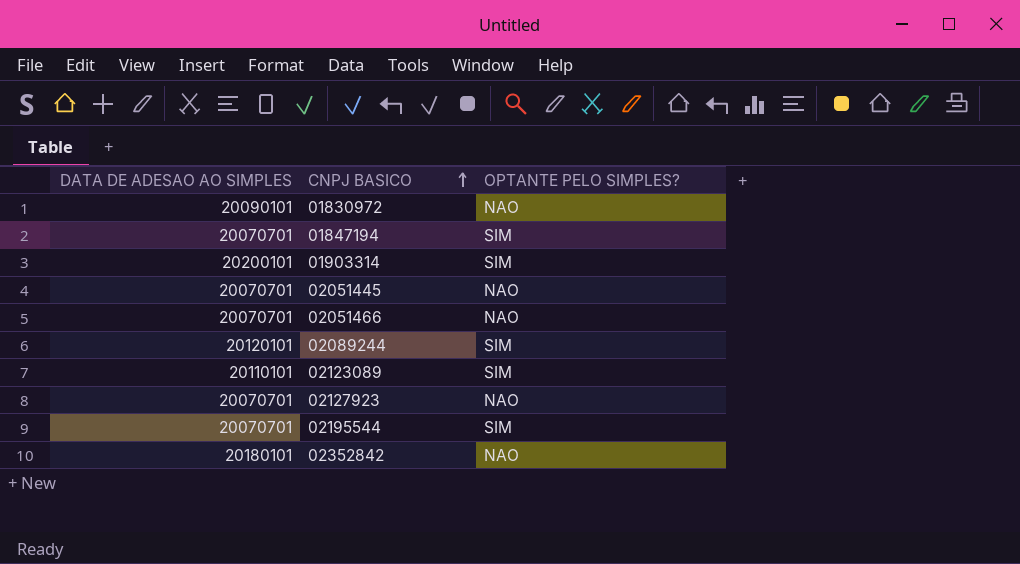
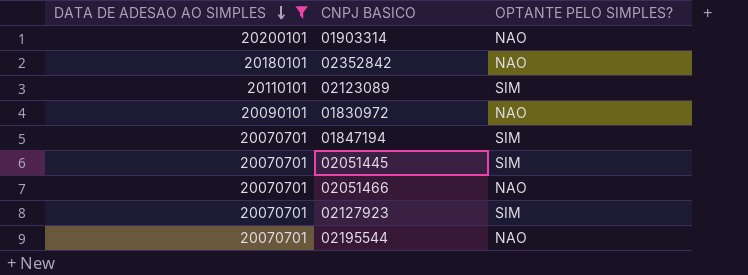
filter: none -> DATA DE ADESAO AO SIMPLES != 20120101
row order: CNPJ BASICO ascending -> DATA DE ADESAO AO SIMPLES descending
01903314 | OPTANTE PELO SIMPLES?: SIM -> NAO
02051445 | OPTANTE PELO SIMPLES?: NAO -> SIM
02127923 | OPTANTE PELO SIMPLES?: NAO -> SIM
02195544 | OPTANTE PELO SIMPLES?: SIM -> NAO

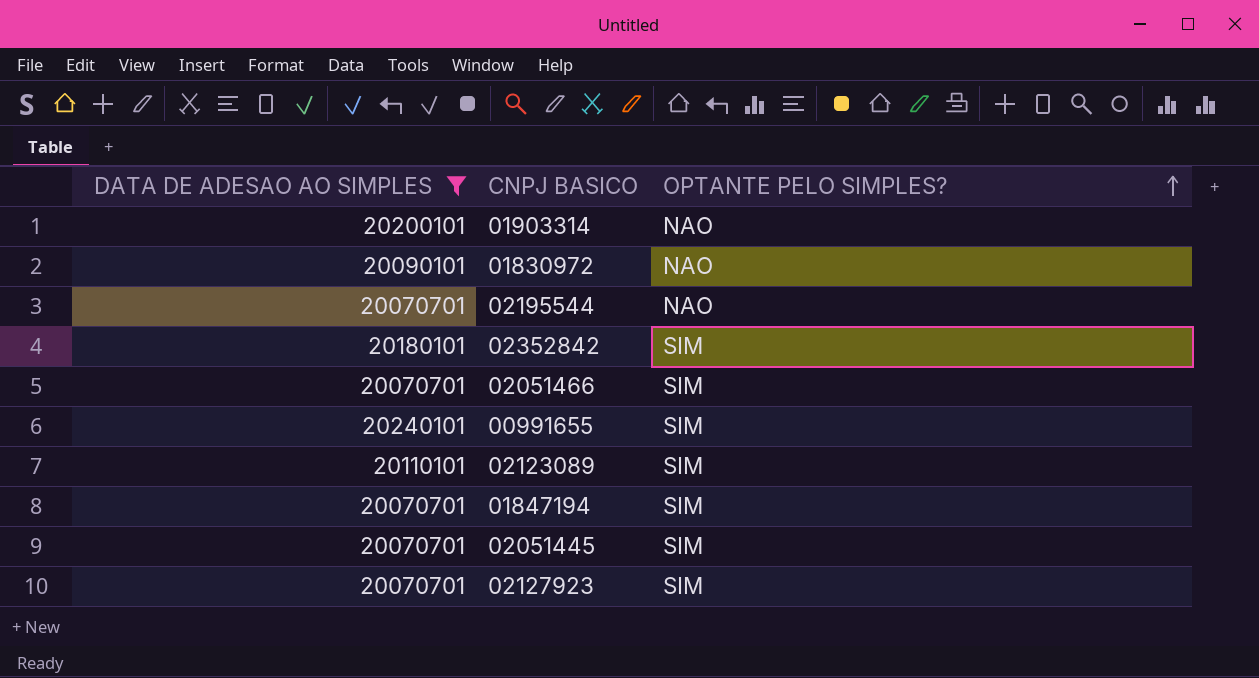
row order: DATA DE ADESAO AO SIMPLES descending -> OPTANTE PELO SIMPLES? ascending
02352842 | OPTANTE PELO SIMPLES?: NAO -> SIM
02051466 | OPTANTE PELO SIMPLES?: NAO -> SIM
row 00991655: none -> 20240101 | SIM

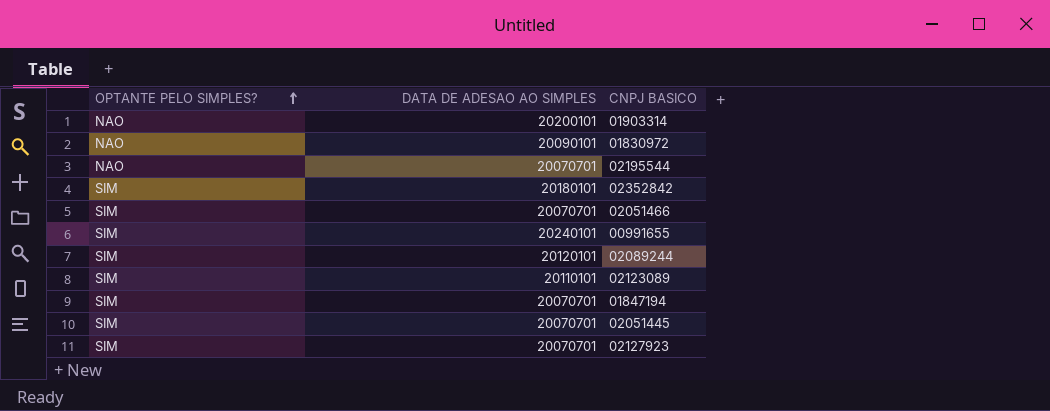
filter: DATA DE ADESAO AO SIMPLES != 20120101 -> none
column OPTANTE PELO SIMPLES? | position: 3 -> 1

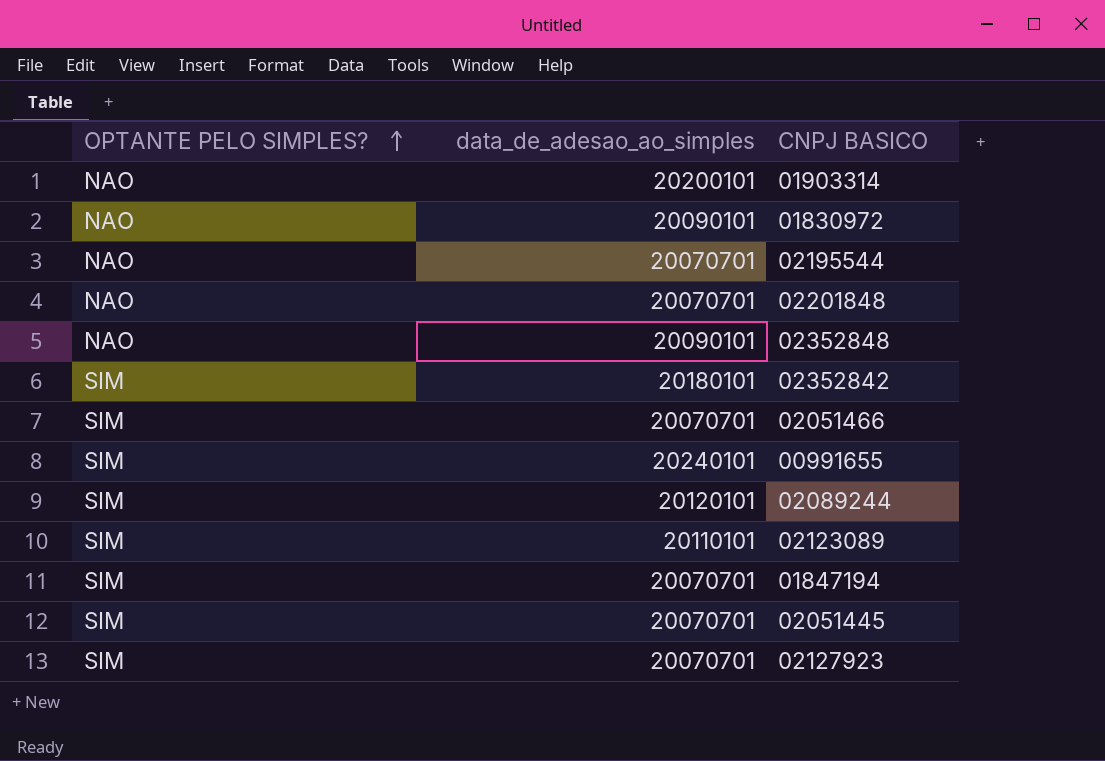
column name: DATA DE ADESAO AO SIMPLES -> data_de_adesao_ao_simples
row 02201848: none -> NAO | 20070701
row 02352848: none -> NAO | 20090101

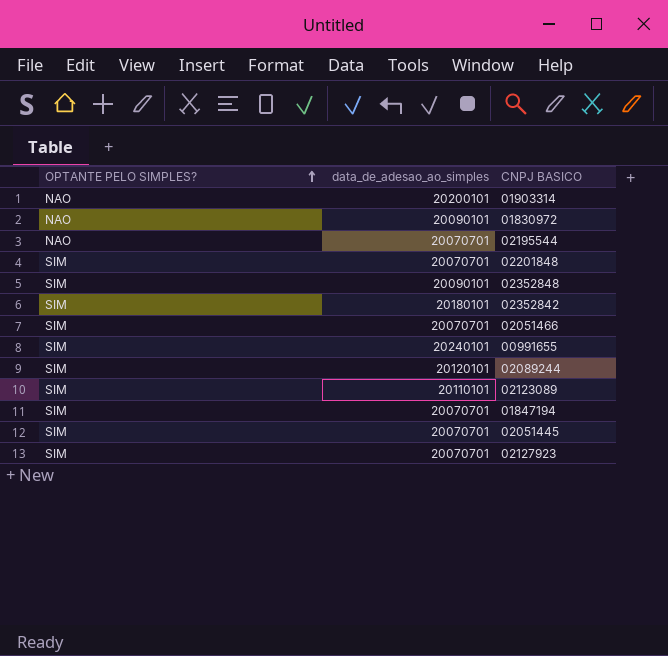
02201848 | OPTANTE PELO SIMPLES?: NAO -> SIM
02352848 | OPTANTE PELO SIMPLES?: NAO -> SIM

